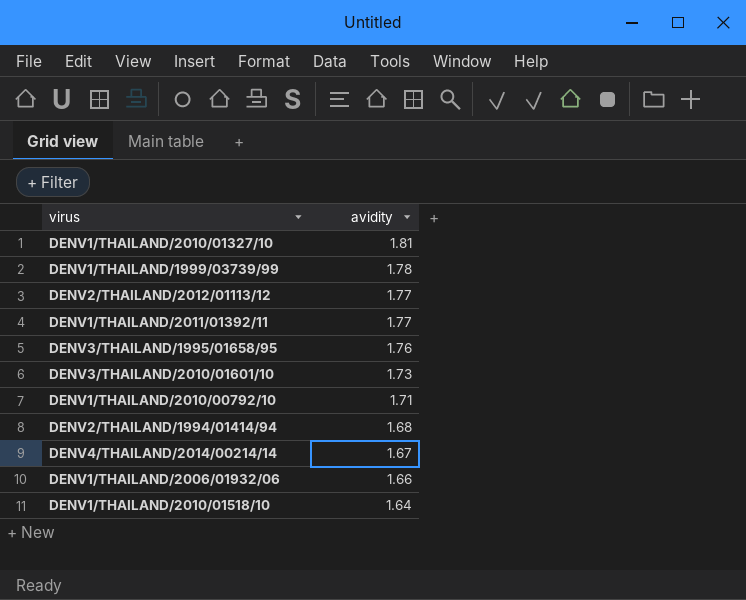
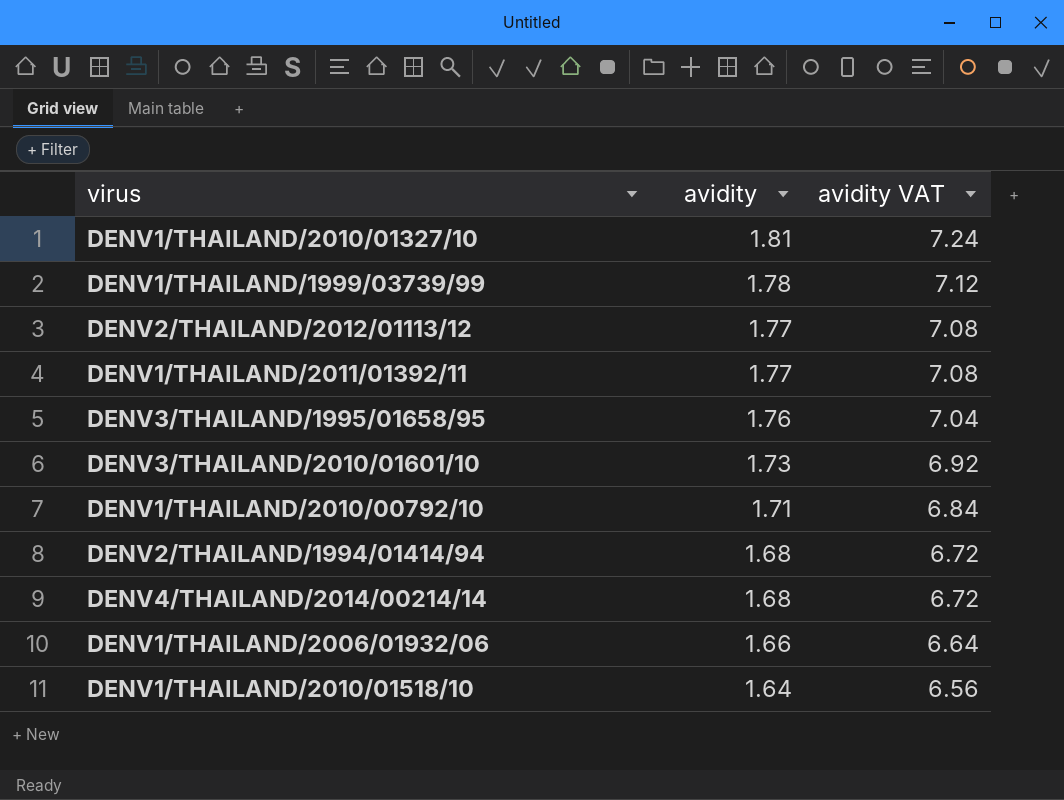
column avidity VAT | formula: none -> [avidity] * 4
DENV4/THAILAND/2014/00214/14 | avidity: 1.67 -> 1.68

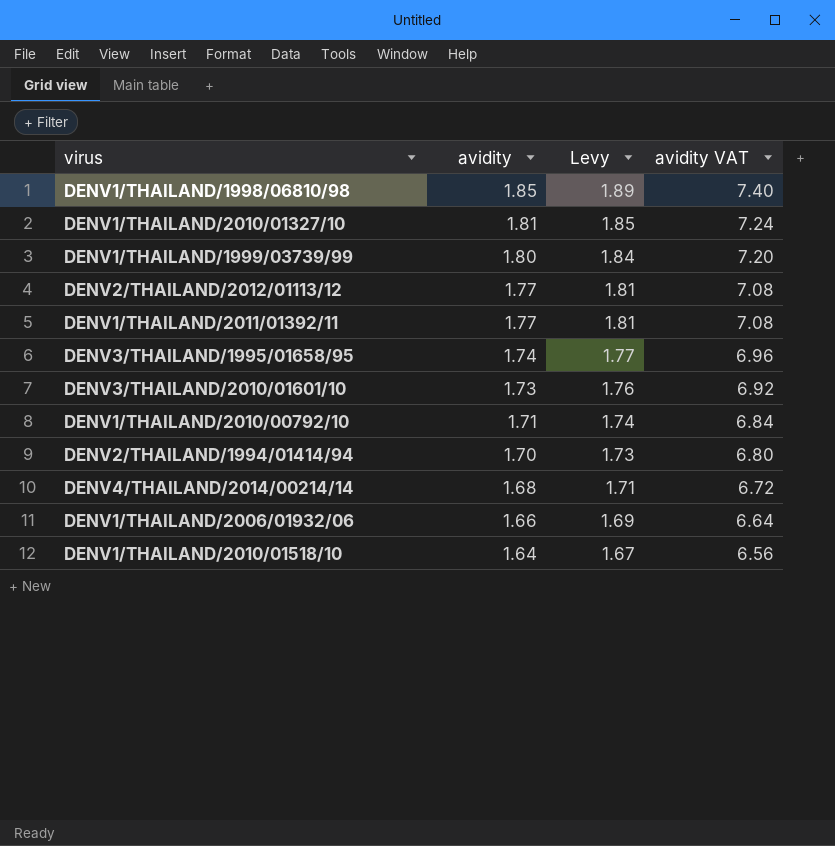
column Levy | formula: none -> [avidity] * 1.02
row DENV1/THAILAND/1998/06810/98: none -> 1.85 | 1.89 | 7.40
DENV1/THAILAND/1999/03739/99 | avidity: 1.78 -> 1.80
DENV1/THAILAND/1999/03739/99 | avidity VAT: 7.12 -> 7.20
DENV3/THAILAND/1995/01658/95 | avidity: 1.76 -> 1.74
DENV3/THAILAND/1995/01658/95 | avidity VAT: 7.04 -> 6.96
DENV2/THAILAND/1994/01414/94 | avidity: 1.68 -> 1.70
DENV2/THAILAND/1994/01414/94 | avidity VAT: 6.72 -> 6.80

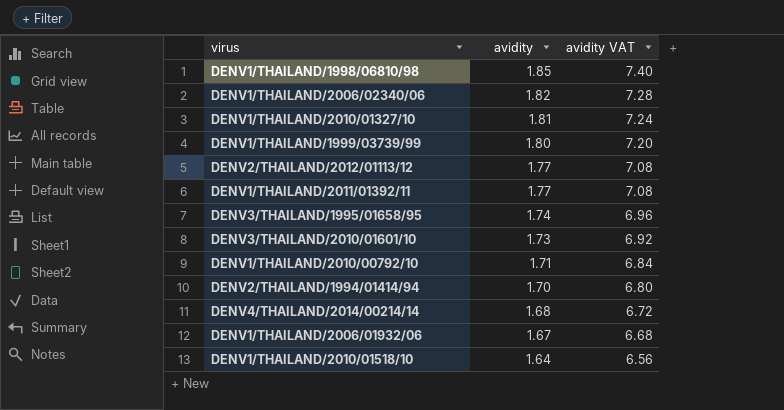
column Levy | formula: [avidity] * 1.02 -> none
row DENV1/THAILAND/2006/02340/06: none -> 1.82 | 7.28
DENV1/THAILAND/2006/01932/06 | avidity: 1.66 -> 1.67
DENV1/THAILAND/2006/01932/06 | avidity VAT: 6.64 -> 6.68

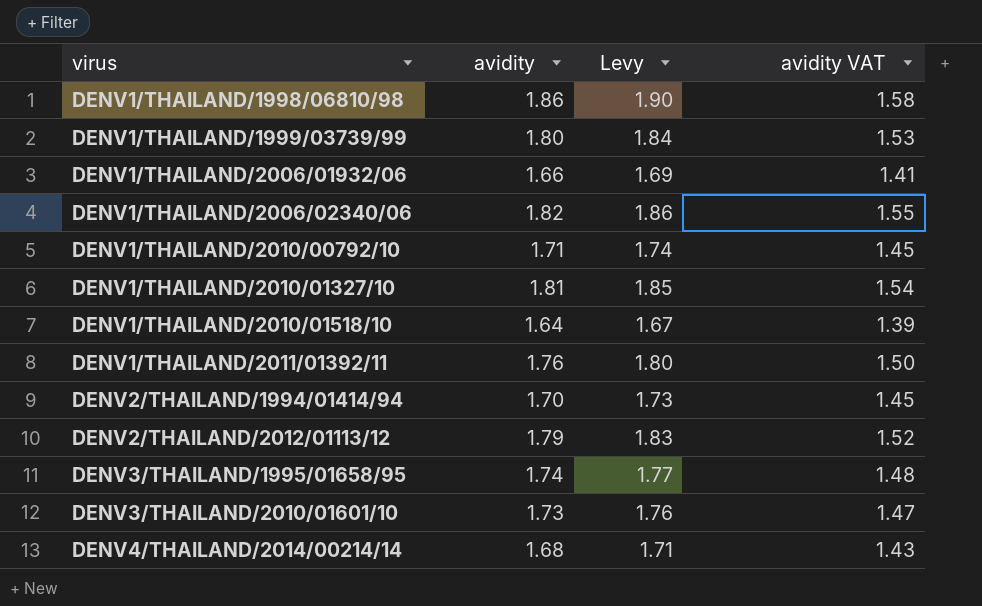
row order: avidity descending -> virus ascending
column Levy | formula: none -> [avidity] * 1.02
column avidity VAT | formula: [avidity] * 4 -> [avidity] * 0.85
DENV1/THAILAND/1998/06810/98 | avidity: 1.85 -> 1.86
DENV1/THAILAND/2006/01932/06 | avidity: 1.67 -> 1.66
DENV1/THAILAND/2011/01392/11 | avidity: 1.77 -> 1.76
DENV2/THAILAND/2012/01113/12 | avidity: 1.77 -> 1.79

